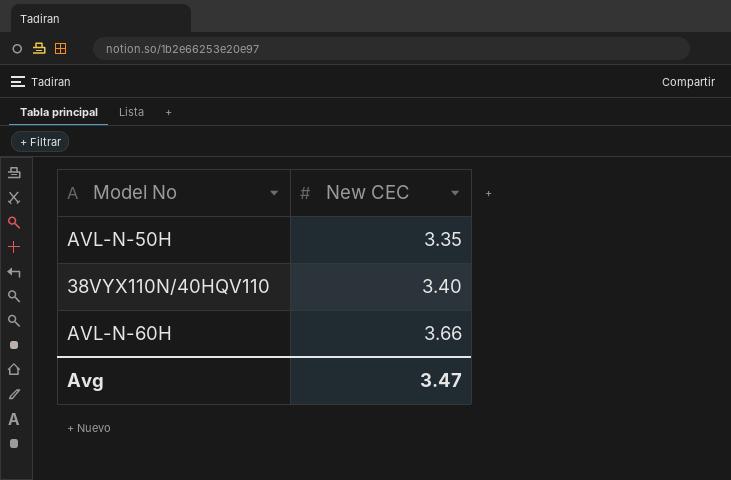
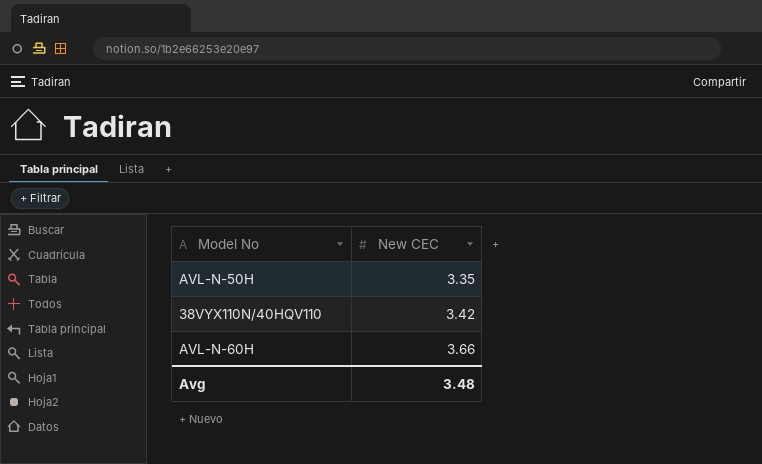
38VYX110N/40HQV110 | New CEC: 3.40 -> 3.42
Avg | New CEC: 3.47 -> 3.48

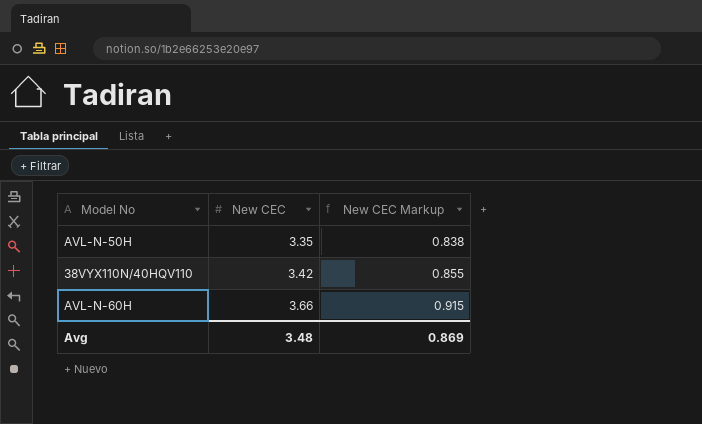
column New CEC Markup | formula: none -> [New CEC] * 0.25

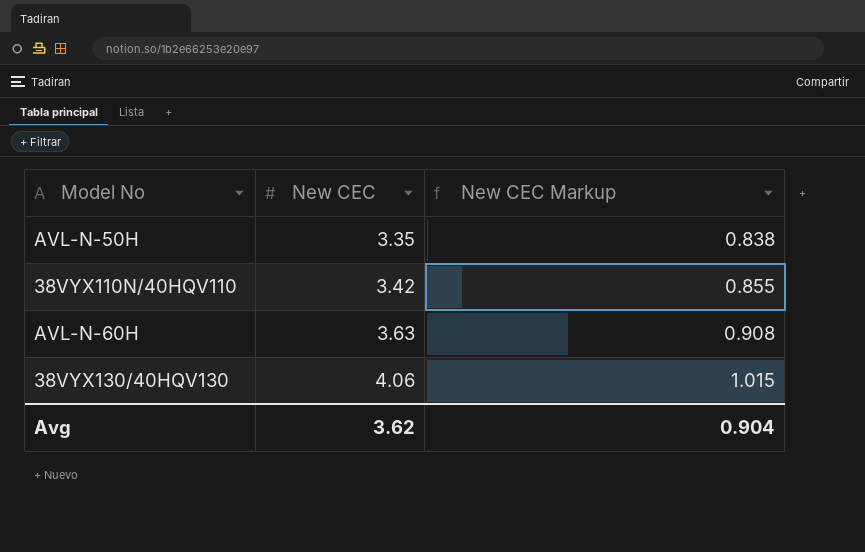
AVL-N-60H | New CEC: 3.66 -> 3.63
AVL-N-60H | New CEC Markup: 0.915 -> 0.908
row 38VYX130/40HQV130: none -> 4.06 | 1.015
Avg | New CEC: 3.48 -> 3.62
Avg | New CEC Markup: 0.869 -> 0.904

